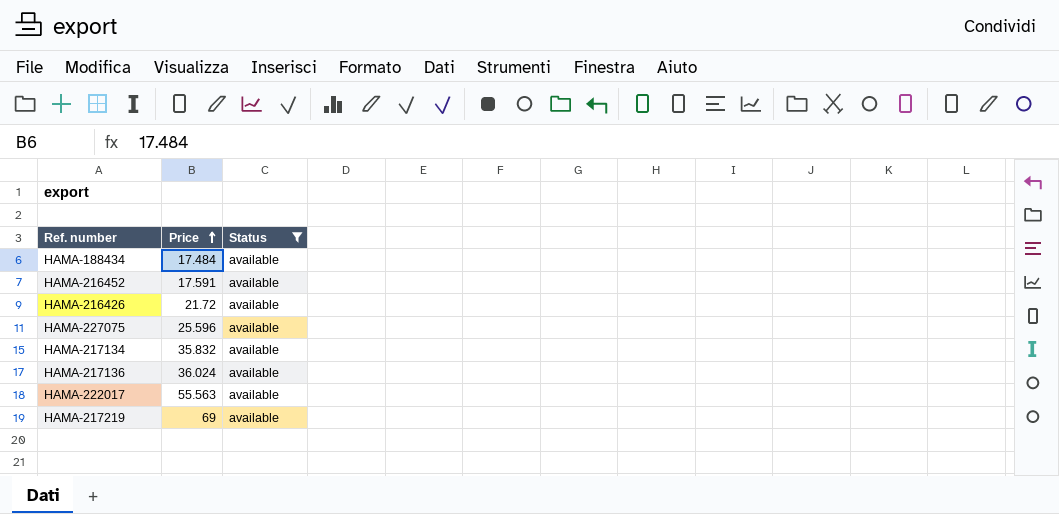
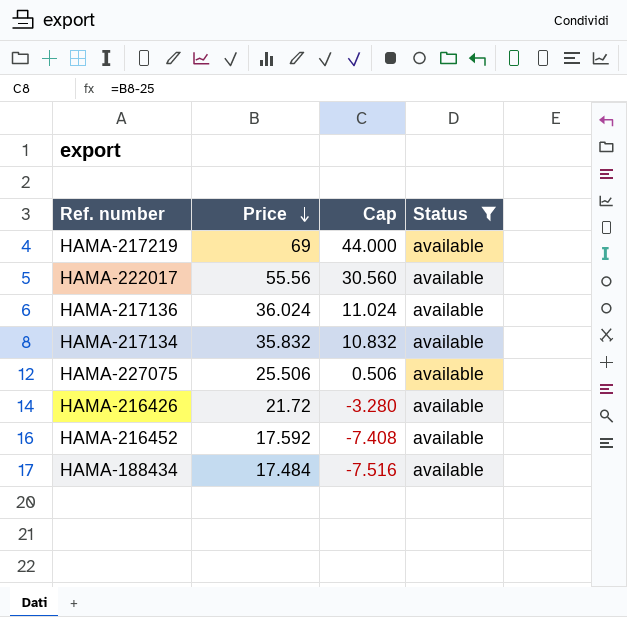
row order: Price ascending -> Price descending
column Cap | formula: none -> [Price] - 25
HAMA-222017 | Price: 55.563 -> 55.56
HAMA-227075 | Price: 25.596 -> 25.506
HAMA-216452 | Price: 17.591 -> 17.592

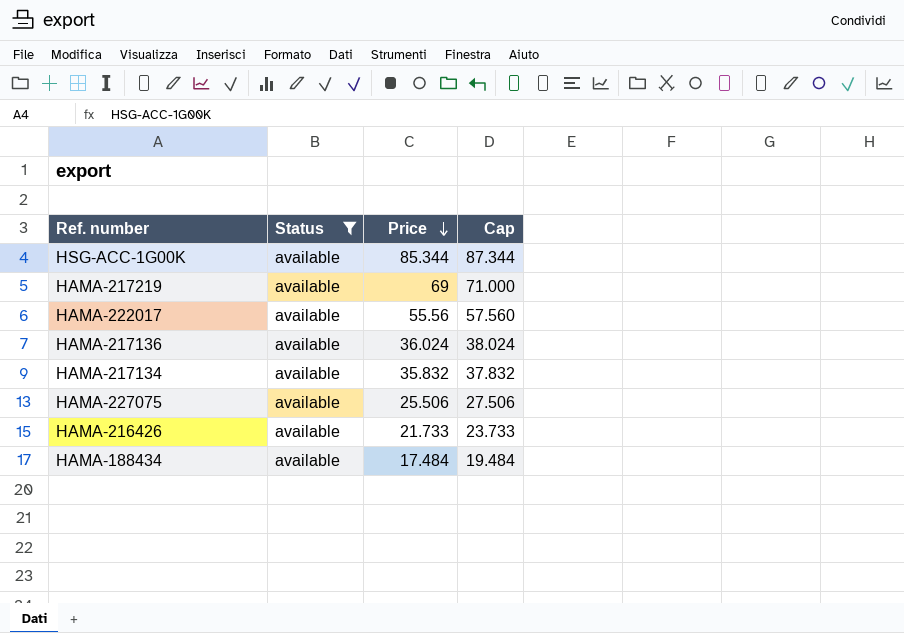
column Status | position: 4 -> 2
column Cap | formula: [Price] - 25 -> [Price] + 2
row HAMA-216452: 17.592 | -7.408 | available -> none
row HSG-ACC-1G00K: none -> available | 85.344 | 87.344
HAMA-216426 | Price: 21.72 -> 21.733

